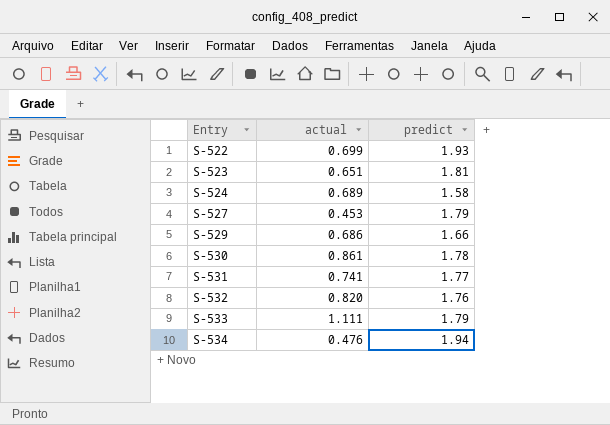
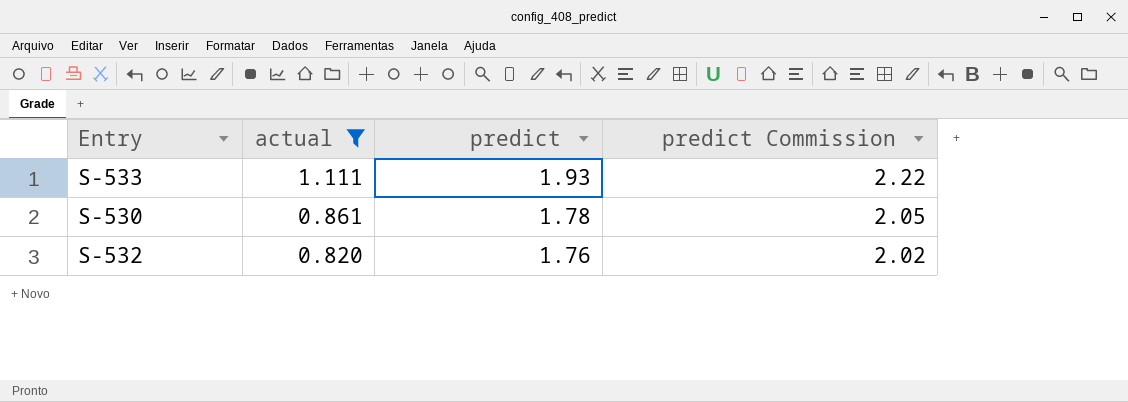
filter: none -> actual >= 0.820
row order: Entry ascending -> actual descending
column predict Commission | formula: none -> [predict] * 1.15
S-533 | predict: 1.79 -> 1.93

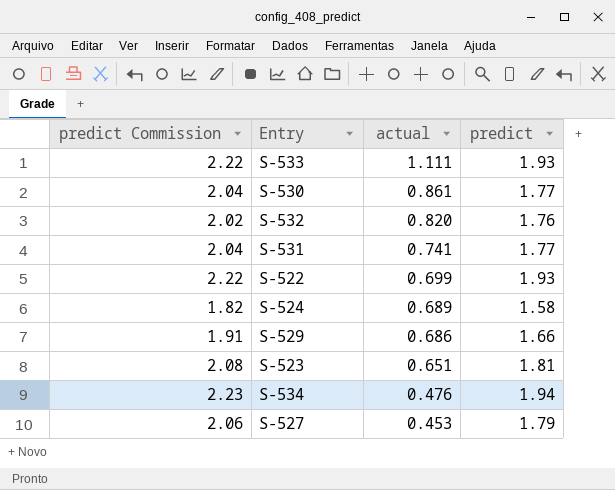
filter: actual >= 0.820 -> none
column predict Commission | position: 4 -> 1
S-530 | predict Commission: 2.05 -> 2.04
S-530 | predict: 1.78 -> 1.77

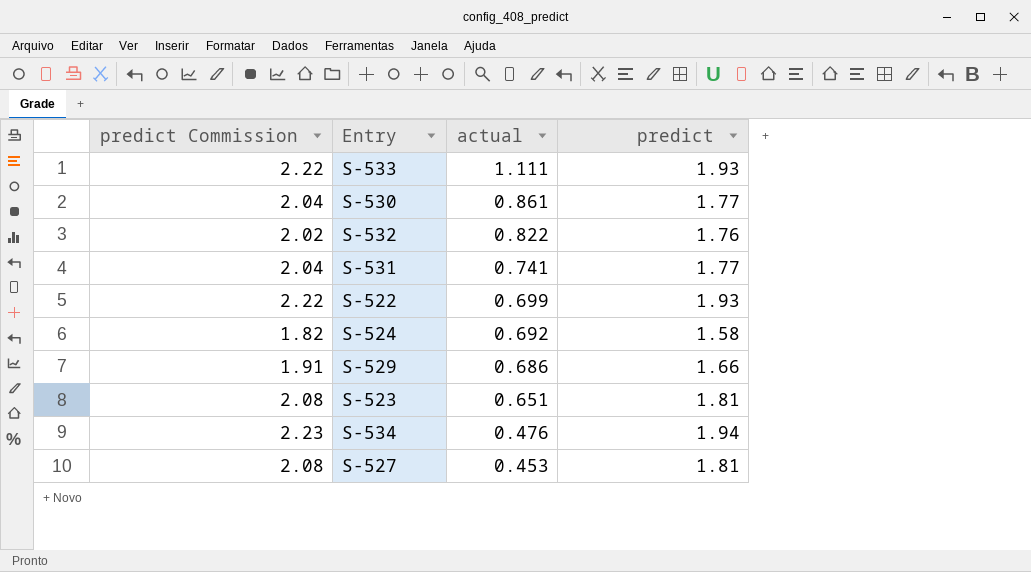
S-532 | actual: 0.820 -> 0.822
S-524 | actual: 0.689 -> 0.692
S-527 | predict Commission: 2.06 -> 2.08
S-527 | predict: 1.79 -> 1.81

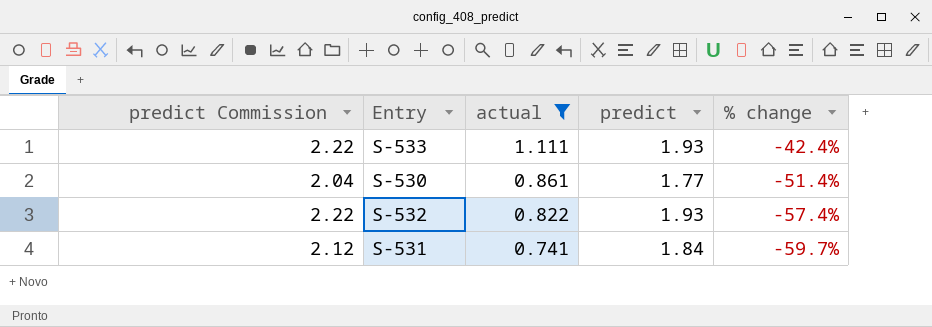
filter: none -> actual >= 0.741
column % change | formula: none -> ([actual] - [predict]) / [predict]
S-532 | predict Commission: 2.02 -> 2.22
S-532 | predict: 1.76 -> 1.93
S-531 | predict Commission: 2.04 -> 2.12
S-531 | predict: 1.77 -> 1.84

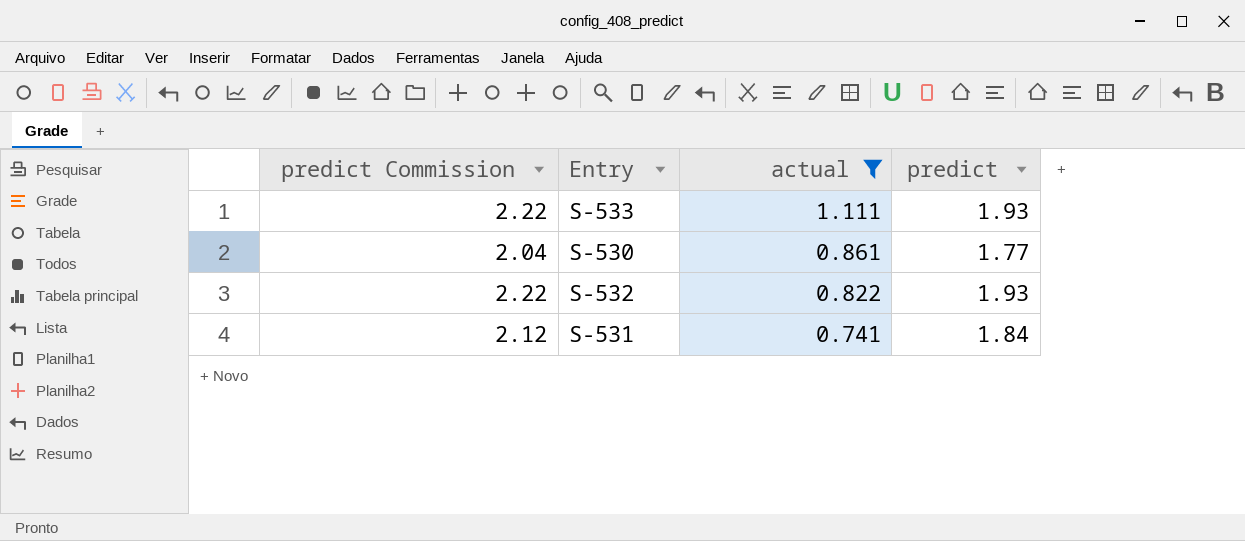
column % change | formula: ([actual] - [predict]) / [predict] -> none

